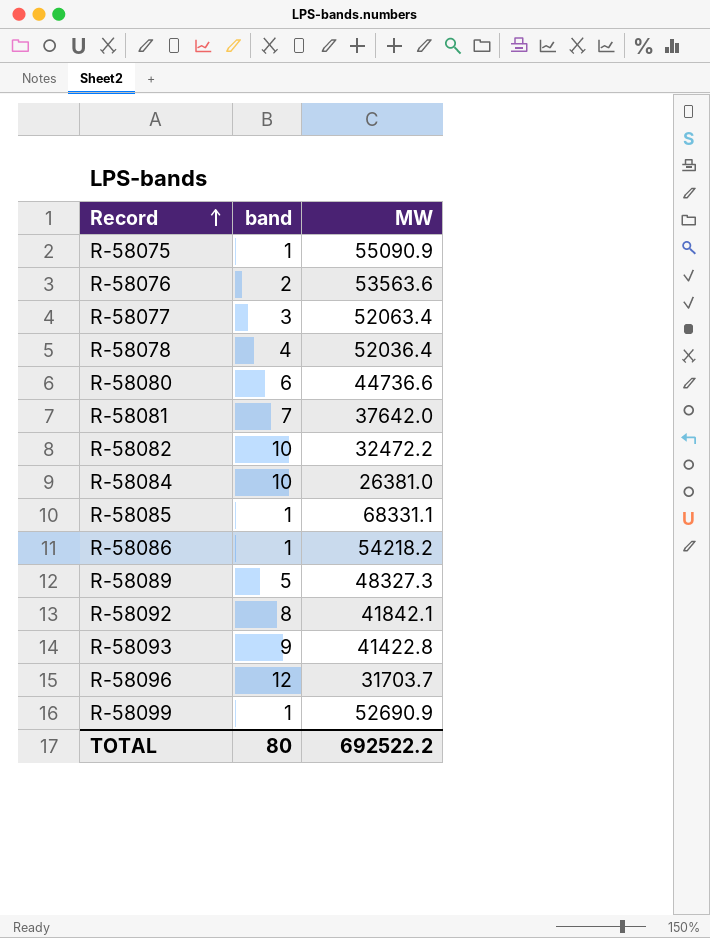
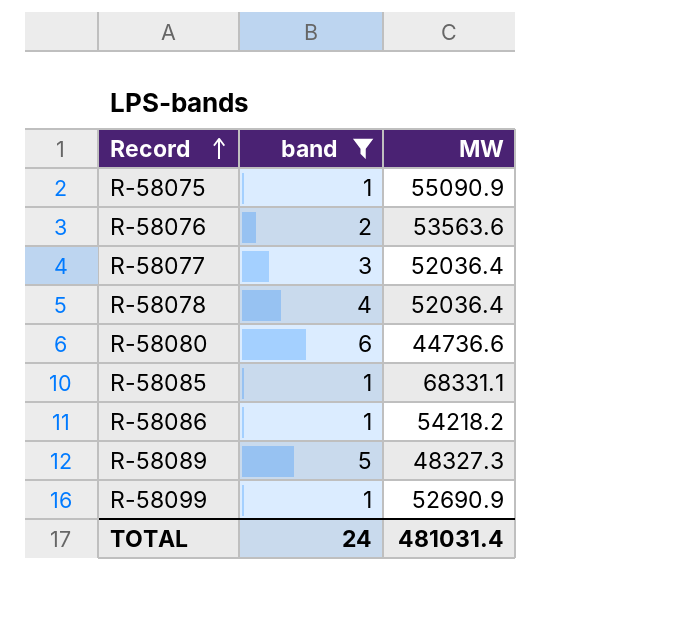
filter: none -> band <= 6
R-58077 | MW: 52063.4 -> 52036.4
TOTAL | band: 80 -> 24
TOTAL | MW: 692522.2 -> 481031.4

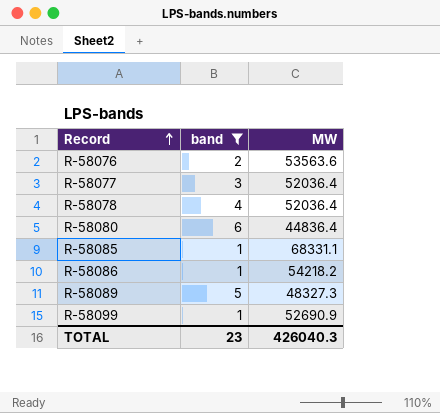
row R-58075: 1 | 55090.9 -> none
R-58080 | MW: 44736.6 -> 44836.4
TOTAL | band: 24 -> 23
TOTAL | MW: 481031.4 -> 426040.3

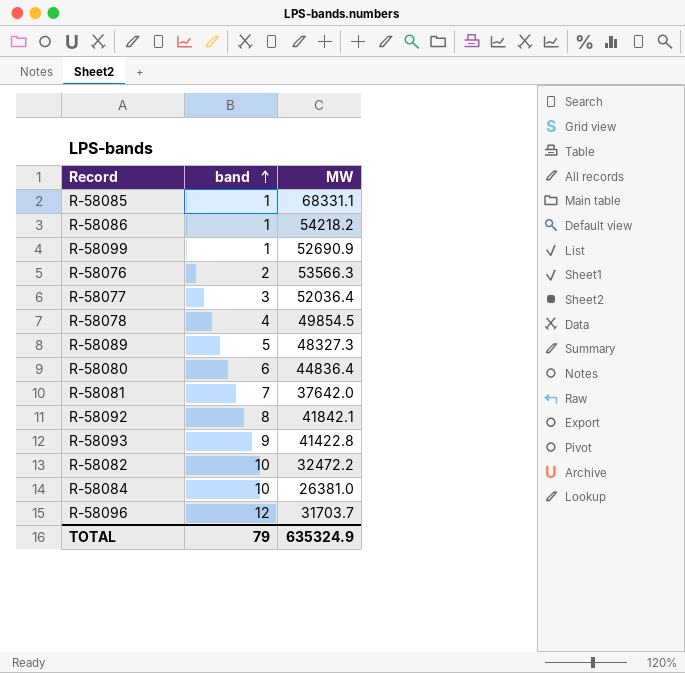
filter: band <= 6 -> none
row order: Record ascending -> band ascending
R-58076 | MW: 53563.6 -> 53566.3
R-58078 | MW: 52036.4 -> 49854.5
TOTAL | band: 23 -> 79
TOTAL | MW: 426040.3 -> 635324.9

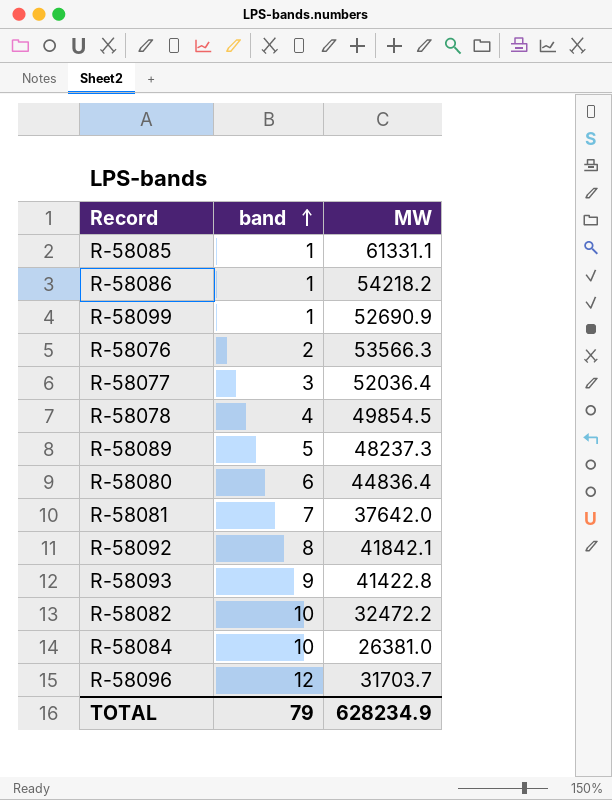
R-58085 | MW: 68331.1 -> 61331.1
R-58089 | MW: 48327.3 -> 48237.3
TOTAL | MW: 635324.9 -> 628234.9

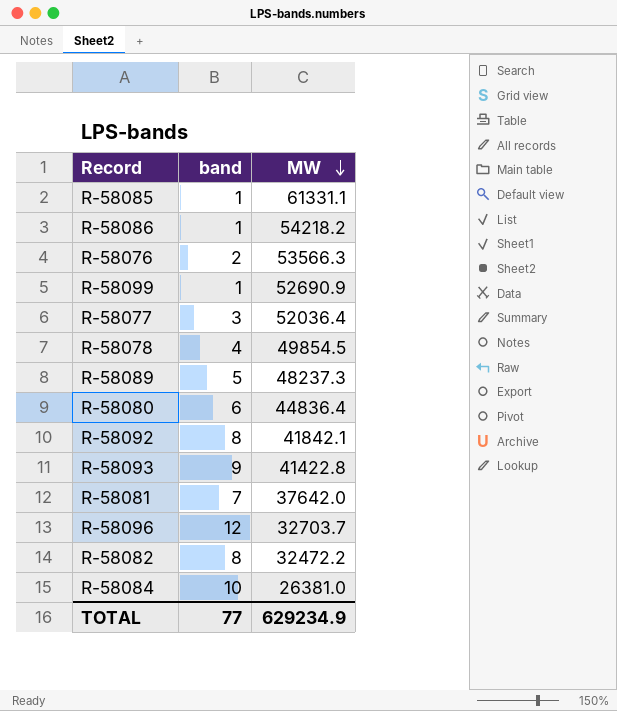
row order: band ascending -> MW descending
R-58096 | MW: 31703.7 -> 32703.7
R-58082 | band: 10 -> 8
TOTAL | band: 79 -> 77
TOTAL | MW: 628234.9 -> 629234.9

